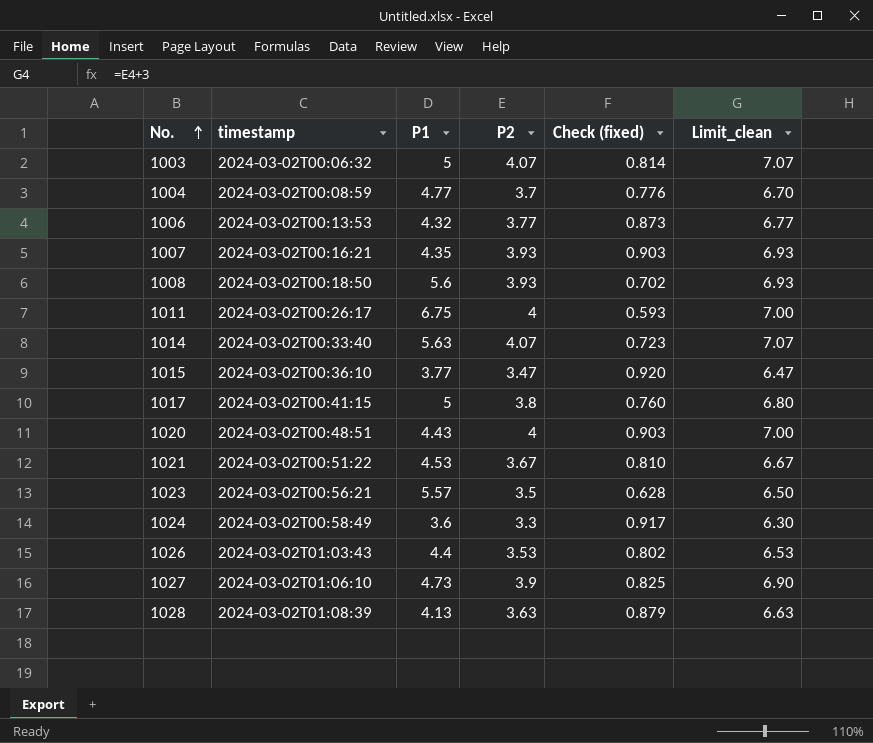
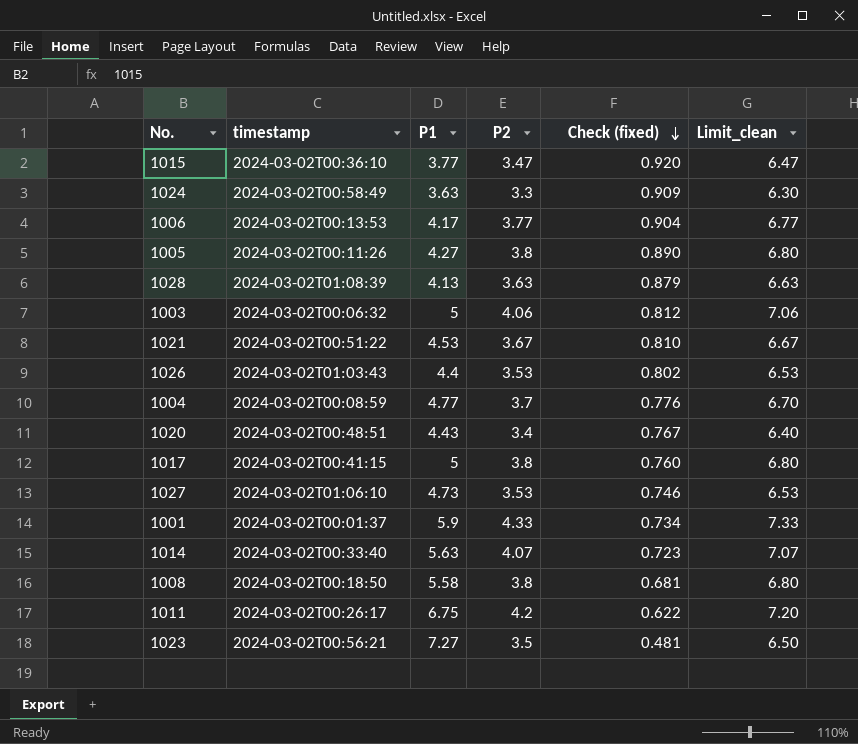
row order: No. ascending -> Check (fixed) descending
row 1007: 2024-03-02T00:16:21 | 4.35 | 3.93 | 0.903 | 6.93 -> none
1024 | P1: 3.6 -> 3.63
1024 | Check (fixed): 0.917 -> 0.909
1006 | P1: 4.32 -> 4.17
1006 | Check (fixed): 0.873 -> 0.904
row 1005: none -> 2024-03-02T00:11:26 | 4.27 | 3.8 | 0.890 | 6.80
1003 | P2: 4.07 -> 4.06
1003 | Check (fixed): 0.814 -> 0.812
1003 | Limit_clean: 7.07 -> 7.06
1020 | P2: 4 -> 3.4
1020 | Check (fixed): 0.903 -> 0.767
1020 | Limit_clean: 7.00 -> 6.40
1027 | P2: 3.9 -> 3.53
1027 | Check (fixed): 0.825 -> 0.746
1027 | Limit_clean: 6.90 -> 6.53
row 1001: none -> 2024-03-02T00:01:37 | 5.9 | 4.33 | 0.734 | 7.33
1008 | P1: 5.6 -> 5.58
1008 | P2: 3.93 -> 3.8
1008 | Check (fixed): 0.702 -> 0.681
1008 | Limit_clean: 6.93 -> 6.80
1011 | P2: 4 -> 4.2
1011 | Check (fixed): 0.593 -> 0.622
1011 | Limit_clean: 7.00 -> 7.20
1023 | P1: 5.57 -> 7.27
1023 | Check (fixed): 0.628 -> 0.481

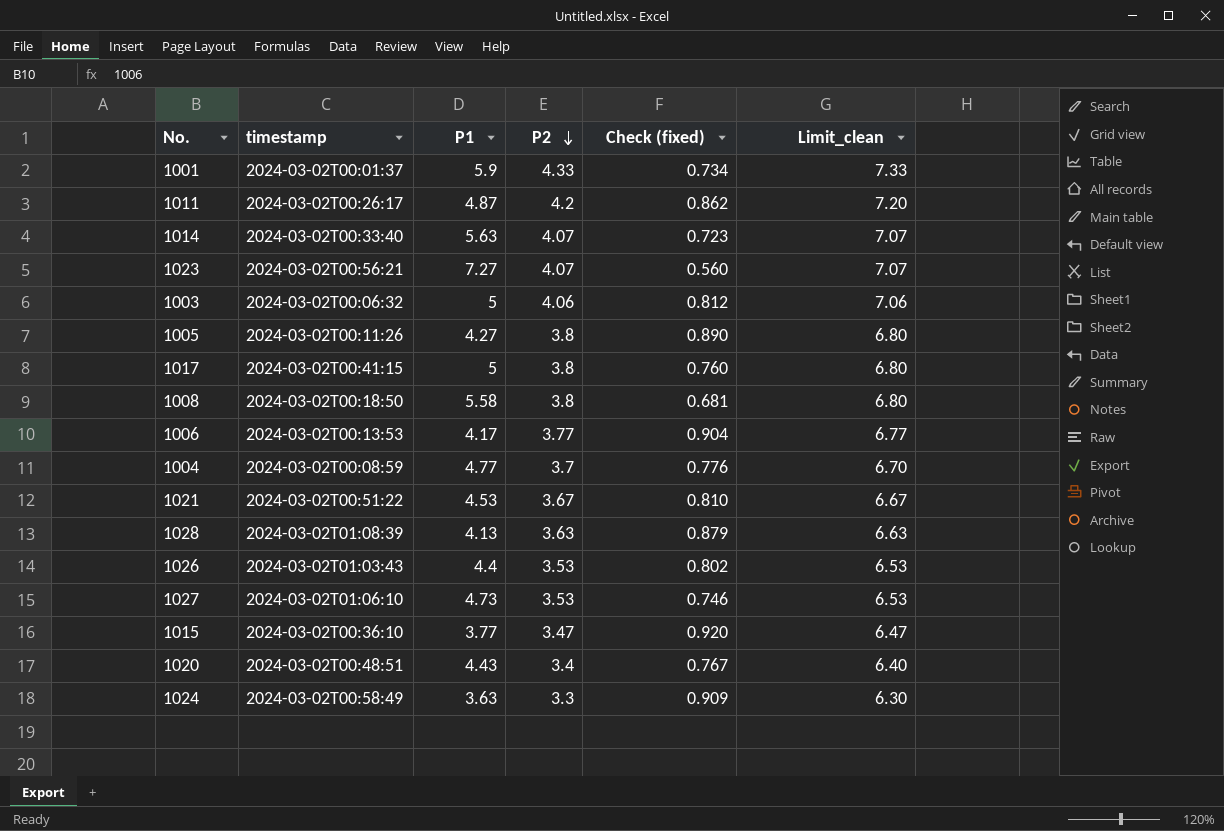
row order: Check (fixed) descending -> P2 descending
1011 | P1: 6.75 -> 4.87
1011 | Check (fixed): 0.622 -> 0.862
1023 | P2: 3.5 -> 4.07
1023 | Check (fixed): 0.481 -> 0.560
1023 | Limit_clean: 6.50 -> 7.07

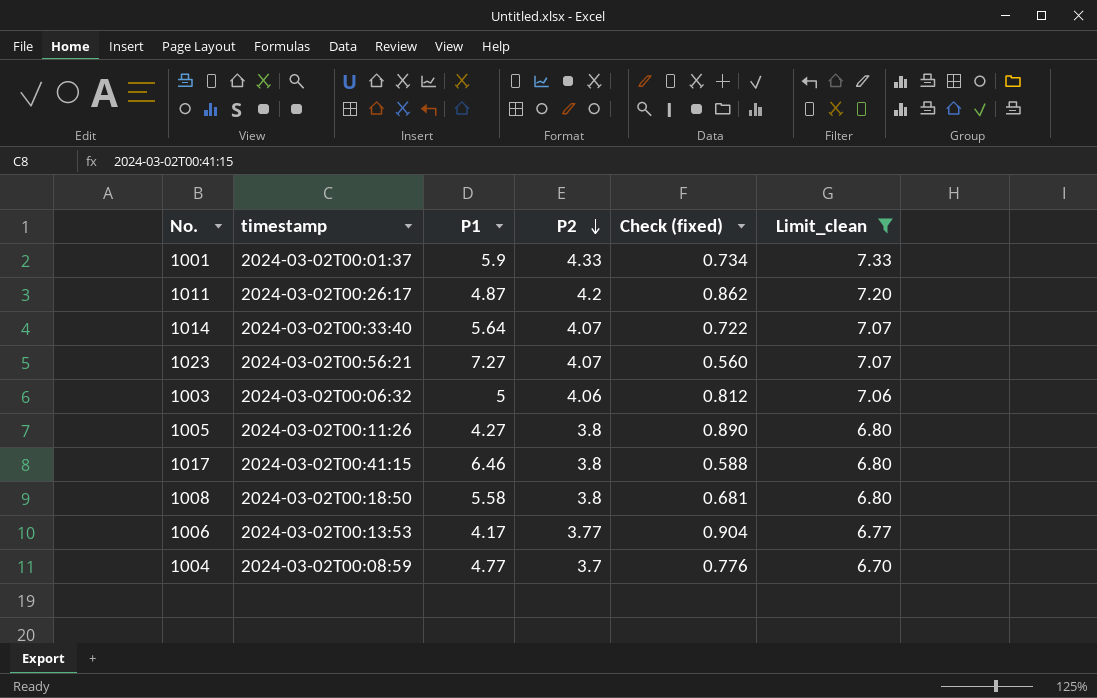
filter: none -> Limit_clean >= 6.70
1014 | P1: 5.63 -> 5.64
1014 | Check (fixed): 0.723 -> 0.722
1017 | P1: 5 -> 6.46
1017 | Check (fixed): 0.760 -> 0.588

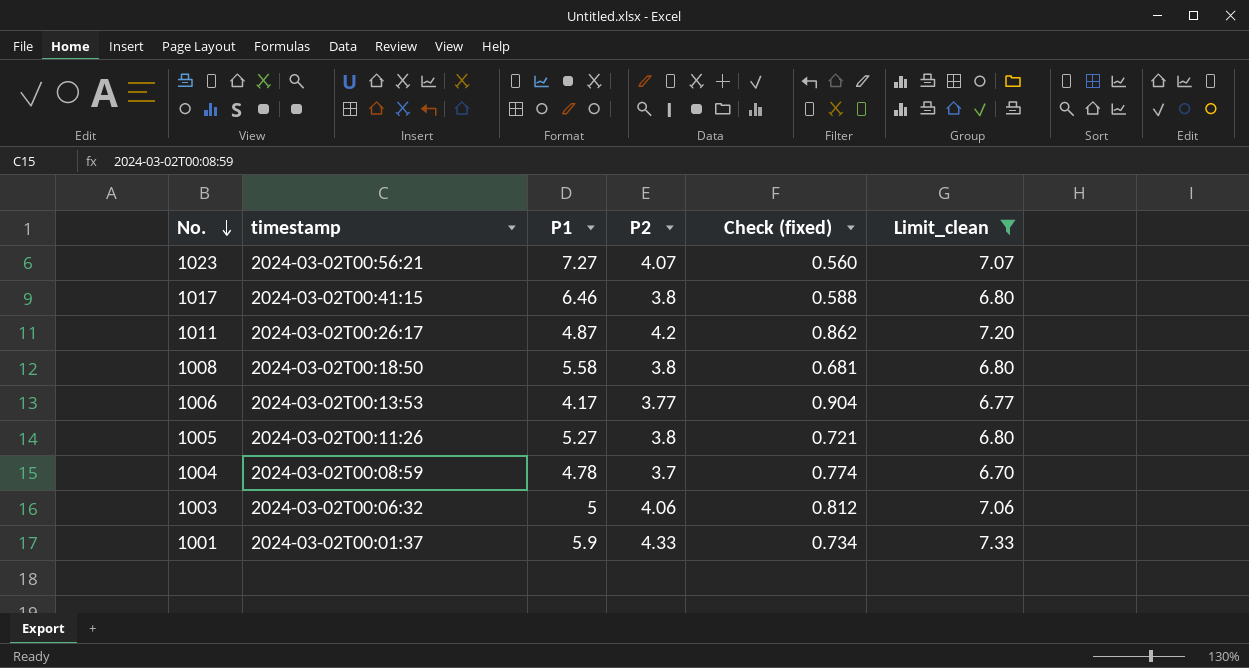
row order: P2 descending -> No. descending
row 1014: 2024-03-02T00:33:40 | 5.64 | 4.07 | 0.722 | 7.07 -> none
1005 | P1: 4.27 -> 5.27
1005 | Check (fixed): 0.890 -> 0.721
1004 | P1: 4.77 -> 4.78
1004 | Check (fixed): 0.776 -> 0.774

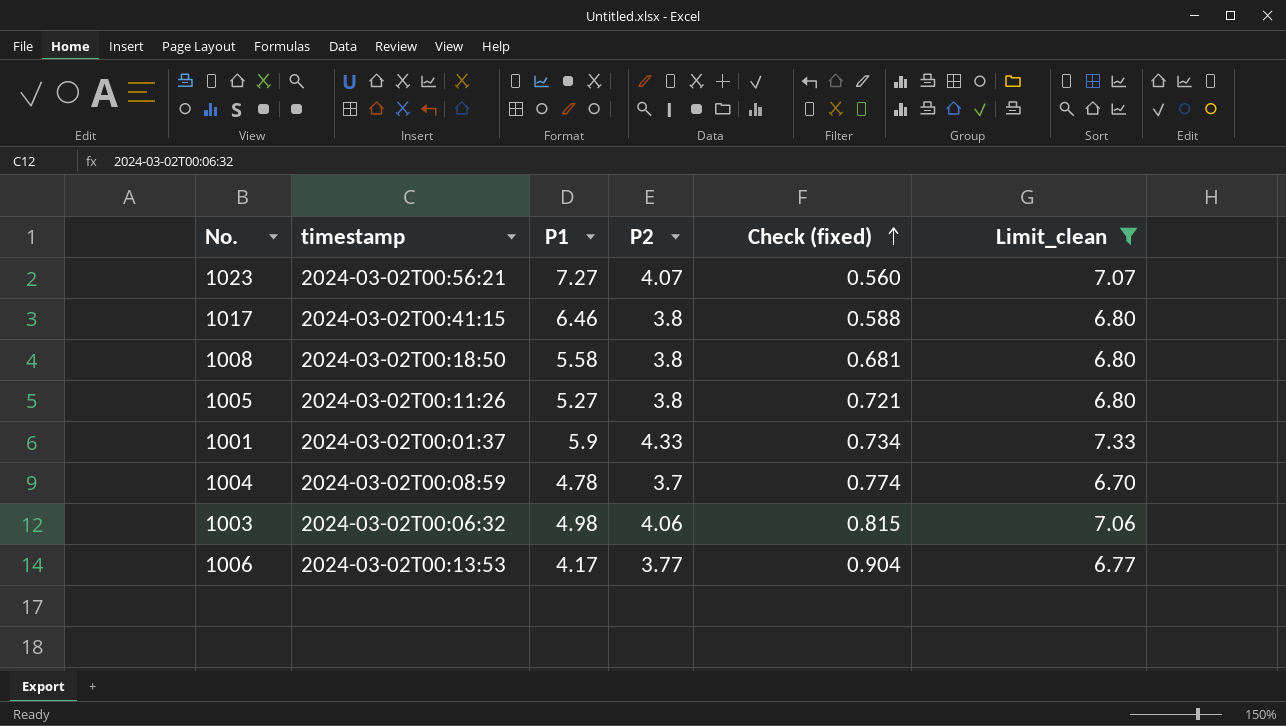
row order: No. descending -> Check (fixed) ascending
row 1011: 2024-03-02T00:26:17 | 4.87 | 4.2 | 0.862 | 7.20 -> none
1003 | P1: 5 -> 4.98
1003 | Check (fixed): 0.812 -> 0.815

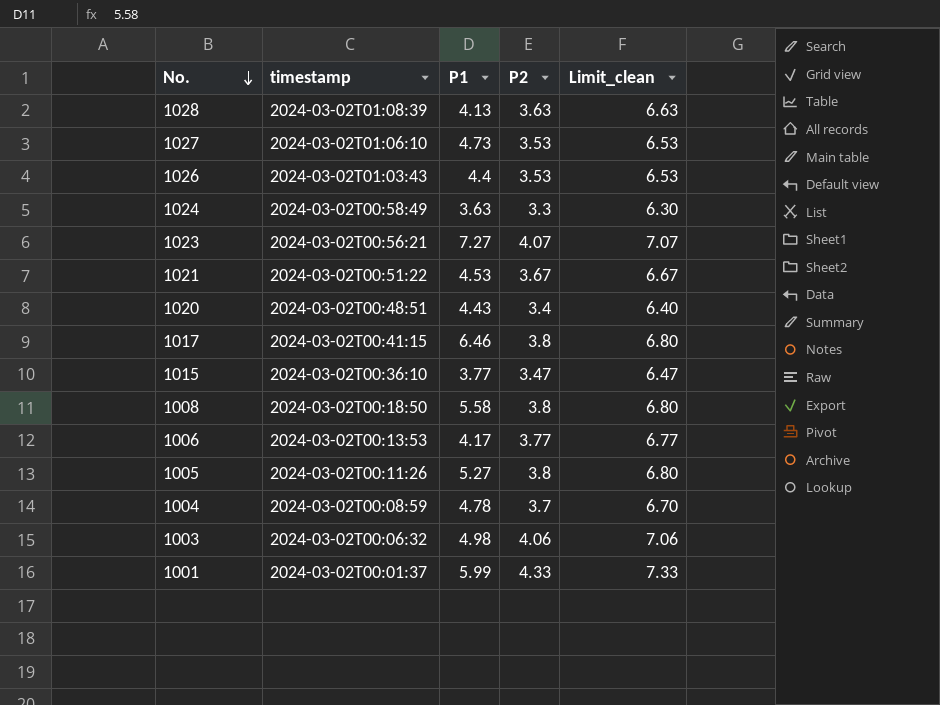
filter: Limit_clean >= 6.70 -> none
row order: Check (fixed) ascending -> No. descending
column Check (fixed) | formula: [P2] / [P1] -> none
1001 | P1: 5.9 -> 5.99

